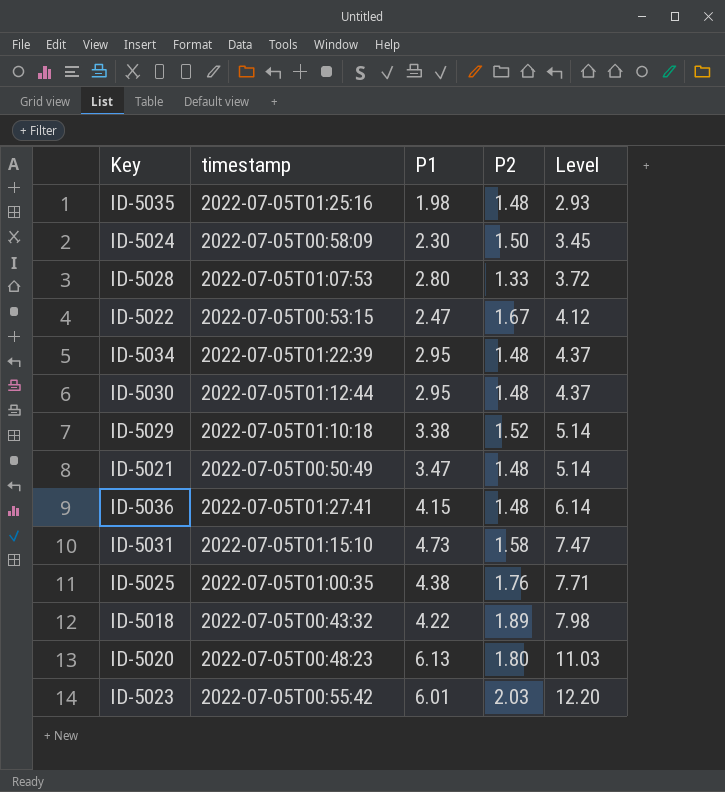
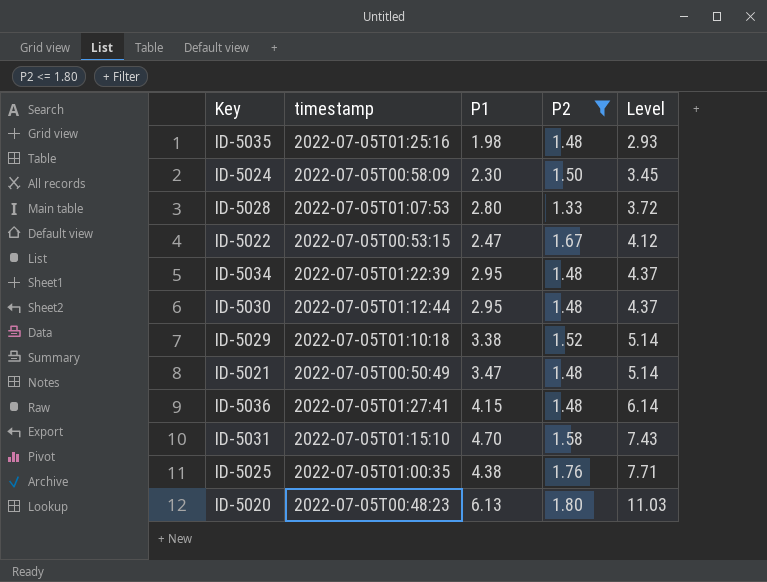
filter: none -> P2 <= 1.80
ID-5031 | P1: 4.73 -> 4.70
ID-5031 | Level: 7.47 -> 7.43

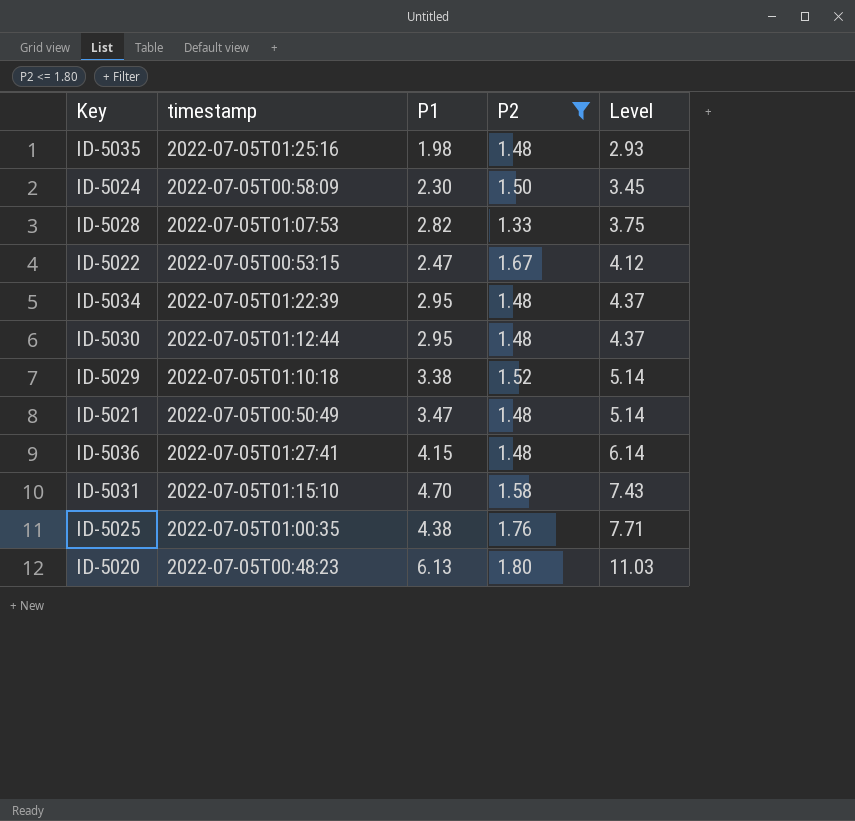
ID-5028 | P1: 2.80 -> 2.82
ID-5028 | Level: 3.72 -> 3.75

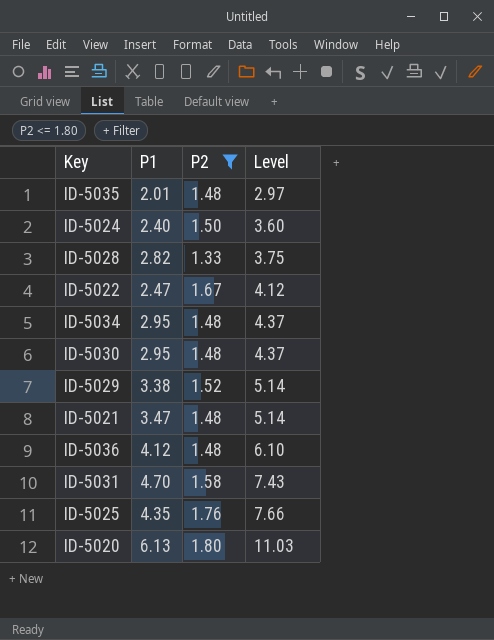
column timestamp | position: 2 -> none
ID-5035 | P1: 1.98 -> 2.01
ID-5035 | Level: 2.93 -> 2.97
ID-5024 | P1: 2.30 -> 2.40
ID-5024 | Level: 3.45 -> 3.60
ID-5036 | P1: 4.15 -> 4.12
ID-5036 | Level: 6.14 -> 6.10
ID-5025 | P1: 4.38 -> 4.35
ID-5025 | Level: 7.71 -> 7.66

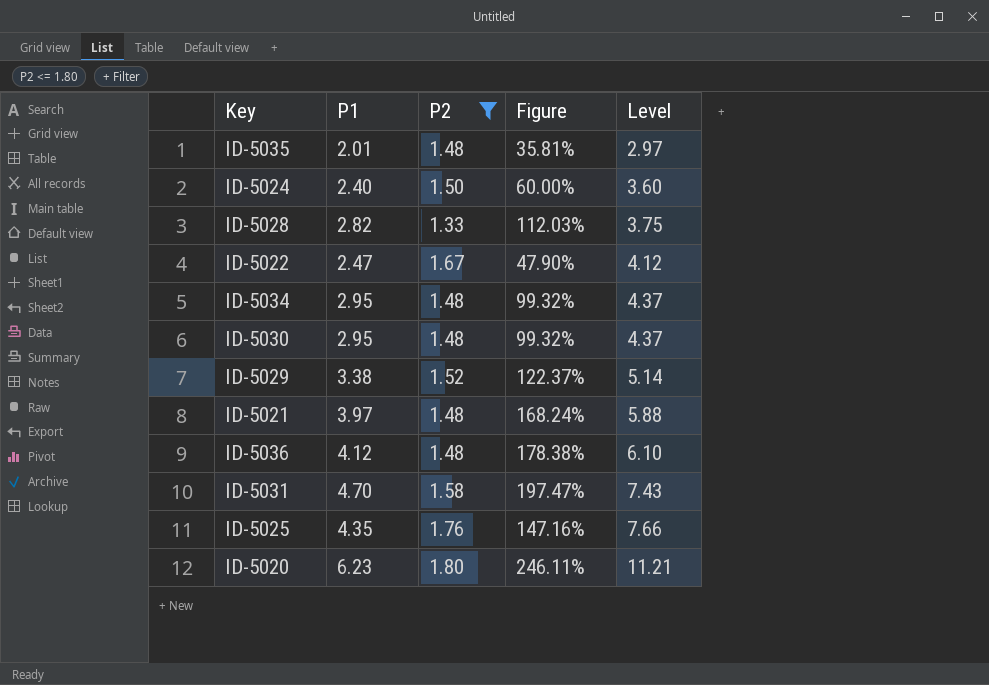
column Figure | formula: none -> ([P1] - [P2]) / [P2]
ID-5021 | P1: 3.47 -> 3.97
ID-5021 | Level: 5.14 -> 5.88
ID-5020 | P1: 6.13 -> 6.23
ID-5020 | Level: 11.03 -> 11.21

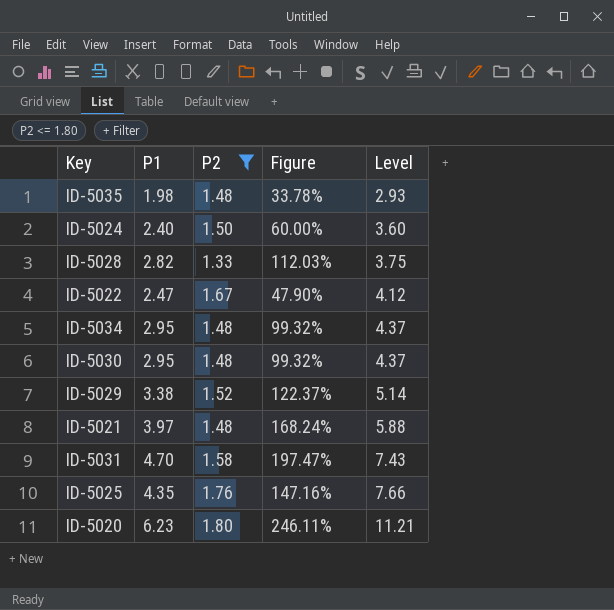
row ID-5036: 4.12 | 1.48 | 178.38% | 6.10 -> none
ID-5035 | P1: 2.01 -> 1.98
ID-5035 | Figure: 35.81% -> 33.78%
ID-5035 | Level: 2.97 -> 2.93

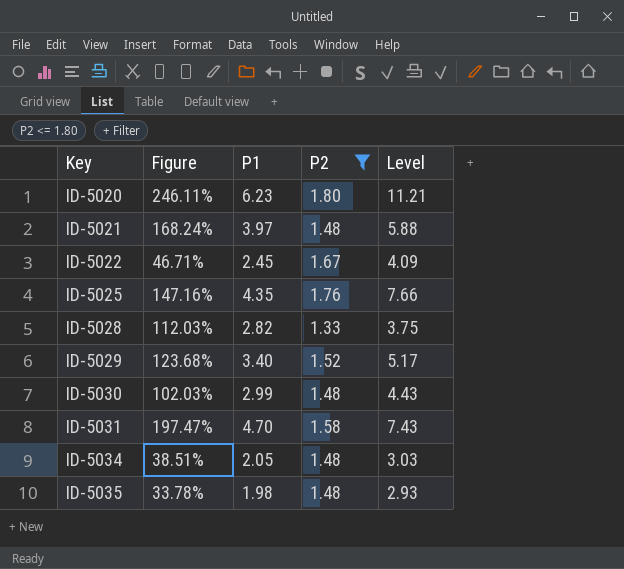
row order: Level ascending -> Key ascending
column Figure | position: 4 -> 2
row ID-5024: 2.40 | 1.50 | 60.00% | 3.60 -> none
ID-5022 | Figure: 47.90% -> 46.71%
ID-5022 | P1: 2.47 -> 2.45
ID-5022 | Level: 4.12 -> 4.09
ID-5029 | Figure: 122.37% -> 123.68%
ID-5029 | P1: 3.38 -> 3.40
ID-5029 | Level: 5.14 -> 5.17
ID-5030 | Figure: 99.32% -> 102.03%
ID-5030 | P1: 2.95 -> 2.99
ID-5030 | Level: 4.37 -> 4.43
ID-5034 | Figure: 99.32% -> 38.51%
ID-5034 | P1: 2.95 -> 2.05
ID-5034 | Level: 4.37 -> 3.03

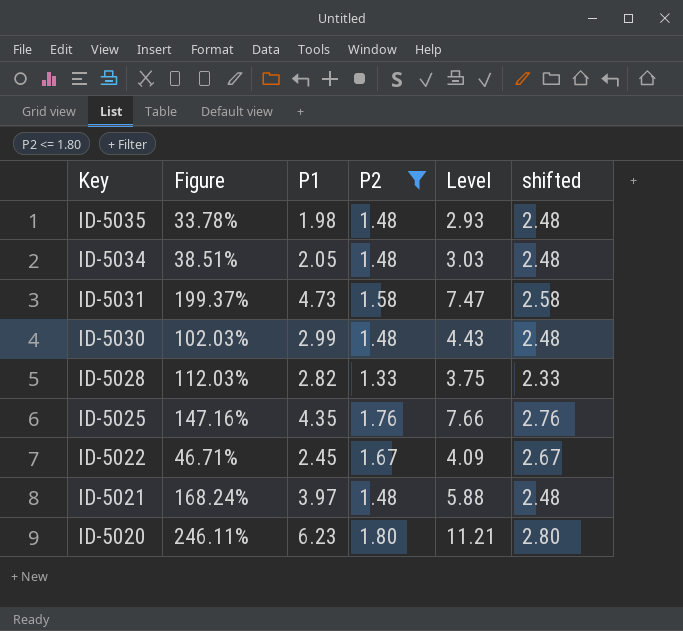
row order: Key ascending -> Key descending
column shifted | formula: none -> [P2] + 1
row ID-5029: 123.68% | 3.40 | 1.52 | 5.17 -> none
ID-5031 | Figure: 197.47% -> 199.37%
ID-5031 | P1: 4.70 -> 4.73
ID-5031 | Level: 7.43 -> 7.47

